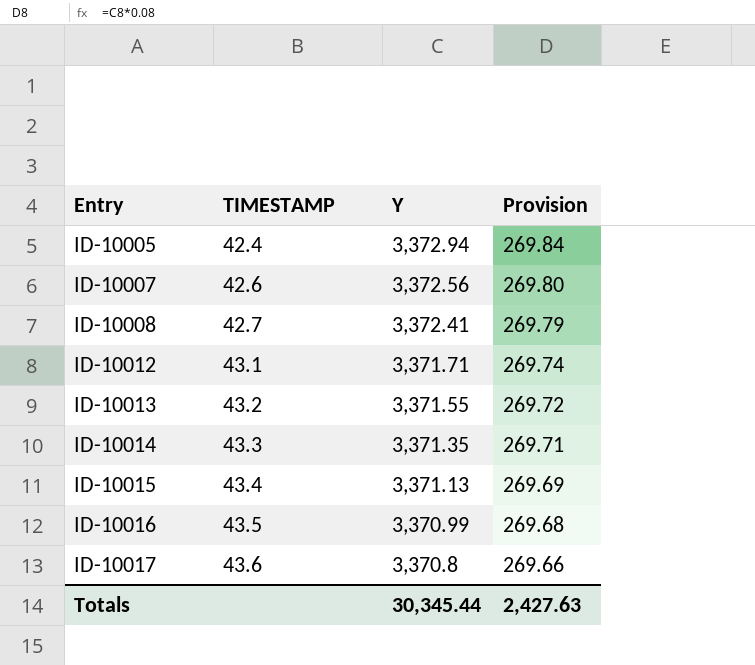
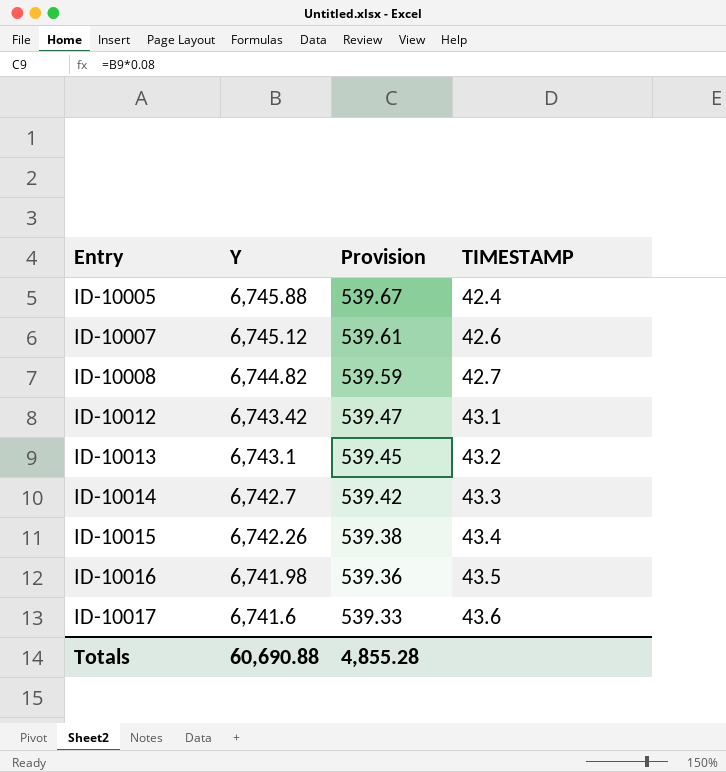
column TIMESTAMP | position: 2 -> 4
ID-10005 | Y: 3,372.94 -> 6,745.88
ID-10005 | Provision: 269.84 -> 539.67
ID-10007 | Y: 3,372.56 -> 6,745.12
ID-10007 | Provision: 269.80 -> 539.61
ID-10008 | Y: 3,372.41 -> 6,744.82
ID-10008 | Provision: 269.79 -> 539.59
ID-10012 | Y: 3,371.71 -> 6,743.42
ID-10012 | Provision: 269.74 -> 539.47
ID-10013 | Y: 3,371.55 -> 6,743.1
ID-10013 | Provision: 269.72 -> 539.45
ID-10014 | Y: 3,371.35 -> 6,742.7
ID-10014 | Provision: 269.71 -> 539.42
ID-10015 | Y: 3,371.13 -> 6,742.26
ID-10015 | Provision: 269.69 -> 539.38
ID-10016 | Y: 3,370.99 -> 6,741.98
ID-10016 | Provision: 269.68 -> 539.36
ID-10017 | Y: 3,370.8 -> 6,741.6
ID-10017 | Provision: 269.66 -> 539.33
Totals | Y: 30,345.44 -> 60,690.88
Totals | Provision: 2,427.63 -> 4,855.28

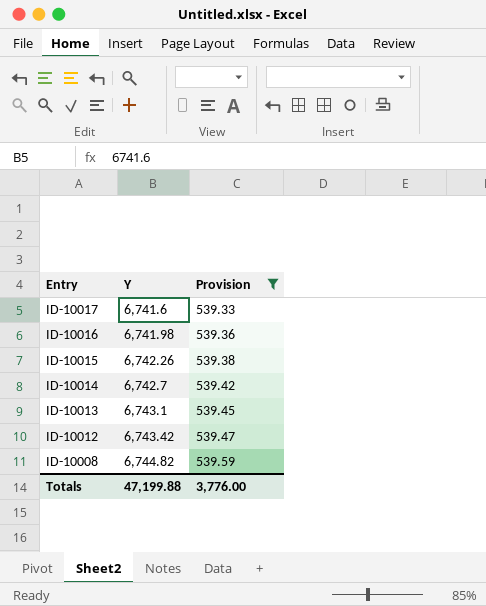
filter: none -> Provision <= 539.59
row order: Entry ascending -> Entry descending
column TIMESTAMP | position: 4 -> none
Totals | Y: 60,690.88 -> 47,199.88
Totals | Provision: 4,855.28 -> 3,776.00

